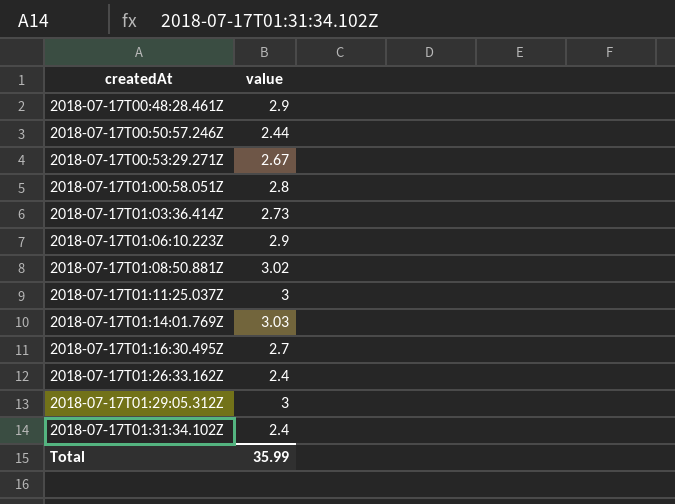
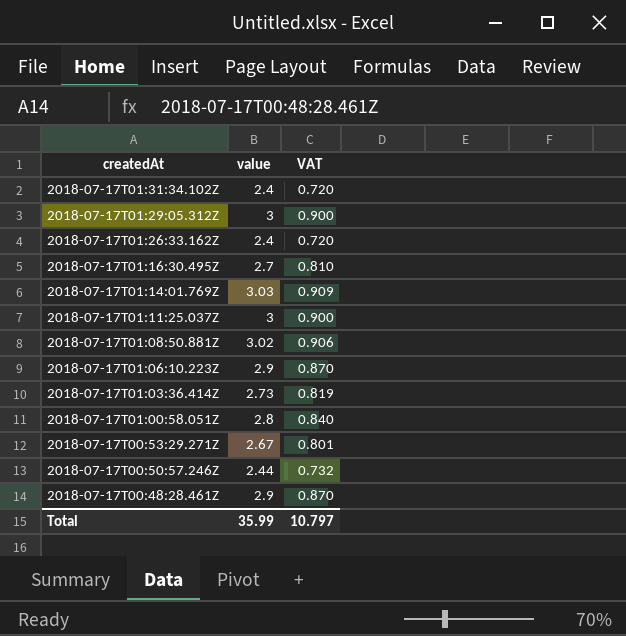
row order: createdAt ascending -> createdAt descending
column VAT | formula: none -> [value] * 0.3

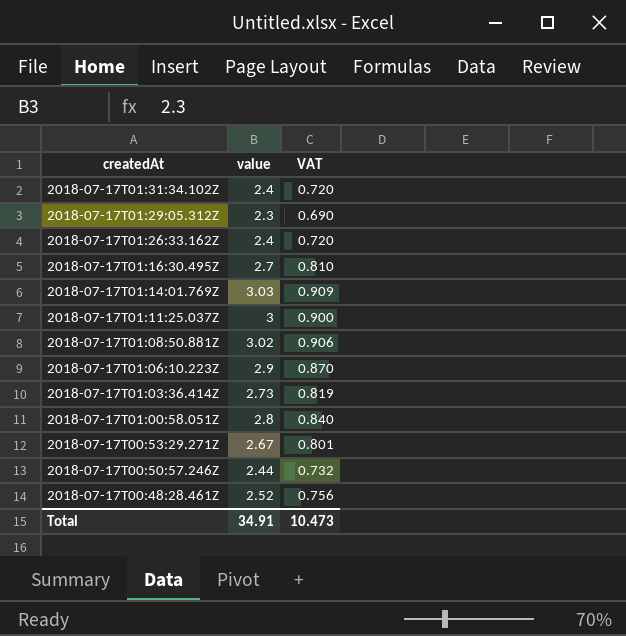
2018-07-17T01:29:05.312Z | value: 3 -> 2.3
2018-07-17T01:29:05.312Z | VAT: 0.900 -> 0.690
2018-07-17T00:48:28.461Z | value: 2.9 -> 2.52
2018-07-17T00:48:28.461Z | VAT: 0.870 -> 0.756
Total | value: 35.99 -> 34.91
Total | VAT: 10.797 -> 10.473

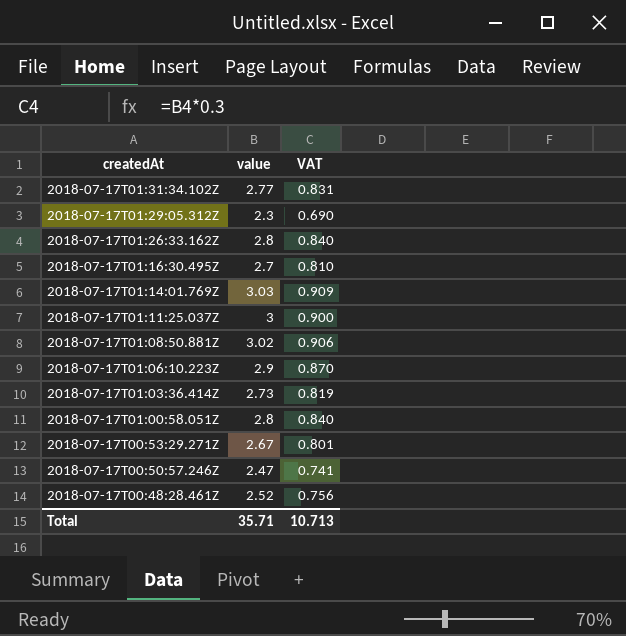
2018-07-17T01:31:34.102Z | value: 2.4 -> 2.77
2018-07-17T01:31:34.102Z | VAT: 0.720 -> 0.831
2018-07-17T01:26:33.162Z | value: 2.4 -> 2.8
2018-07-17T01:26:33.162Z | VAT: 0.720 -> 0.840
2018-07-17T00:50:57.246Z | value: 2.44 -> 2.47
2018-07-17T00:50:57.246Z | VAT: 0.732 -> 0.741
Total | value: 34.91 -> 35.71
Total | VAT: 10.473 -> 10.713

